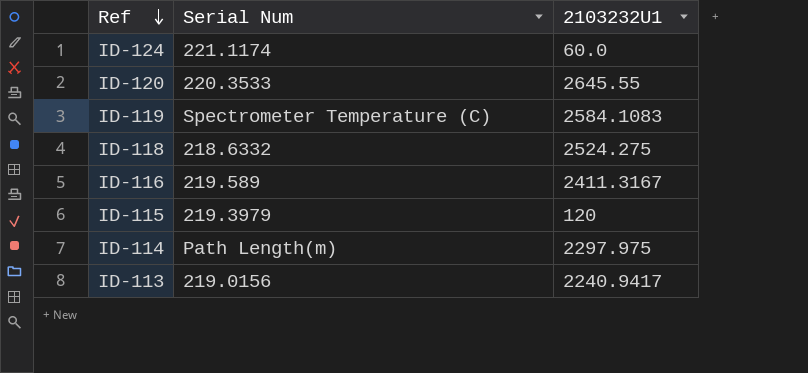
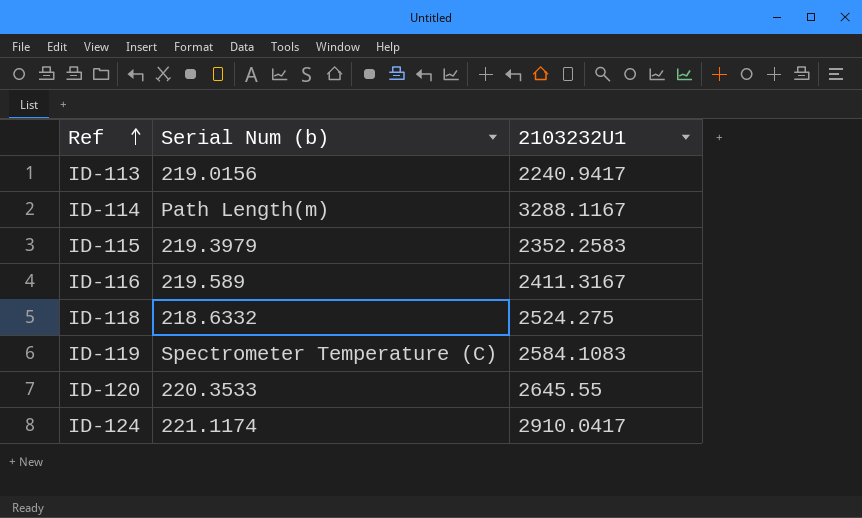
row order: Ref descending -> Ref ascending
column name: Serial Num -> Serial Num (b)
ID-114 | 2103232U1: 2297.975 -> 3288.1167
ID-115 | 2103232U1: 120 -> 2352.2583
ID-124 | 2103232U1: 60.0 -> 2910.0417

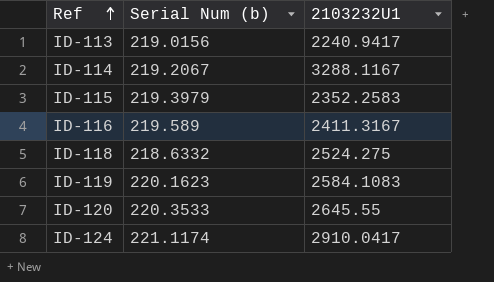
ID-114 | Serial Num (b): Path Length(m) -> 219.2067
ID-119 | Serial Num (b): Spectrometer Temperature (C) -> 220.1623

